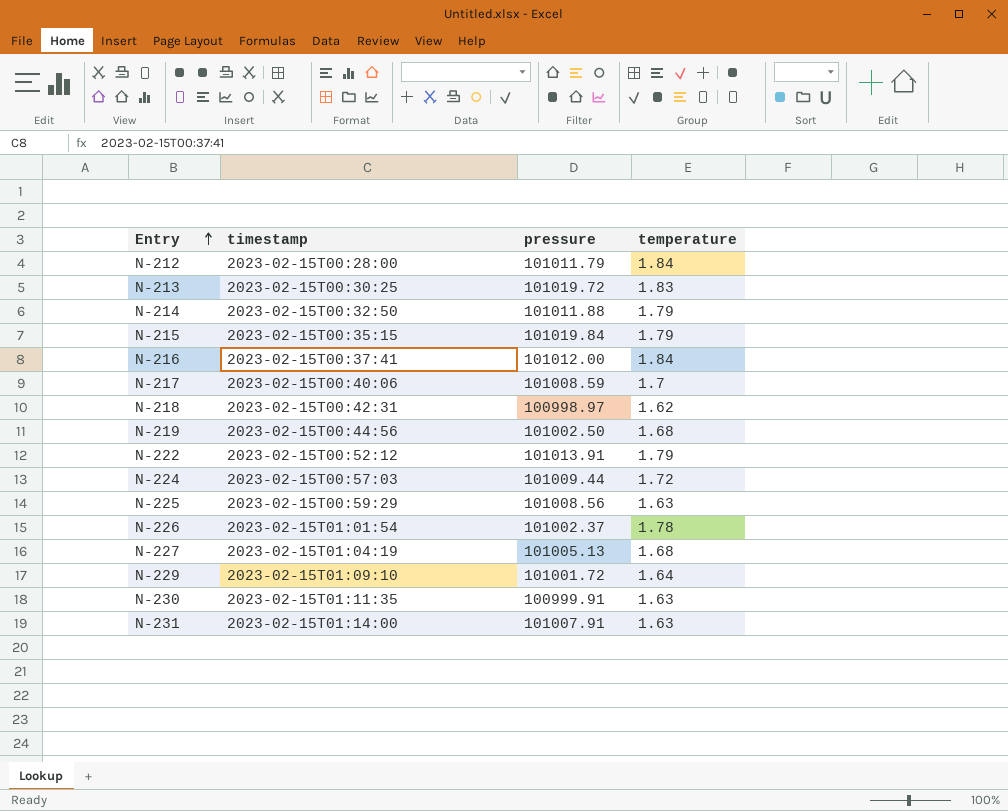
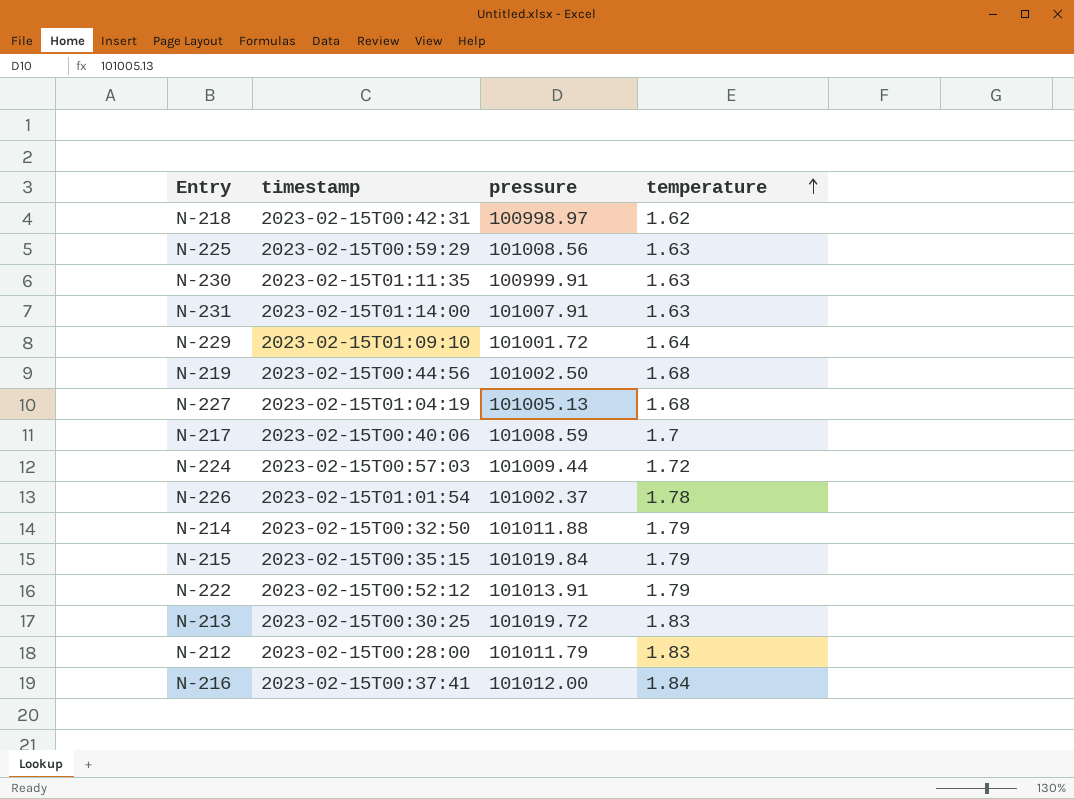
row order: Entry ascending -> temperature ascending
N-212 | temperature: 1.84 -> 1.83

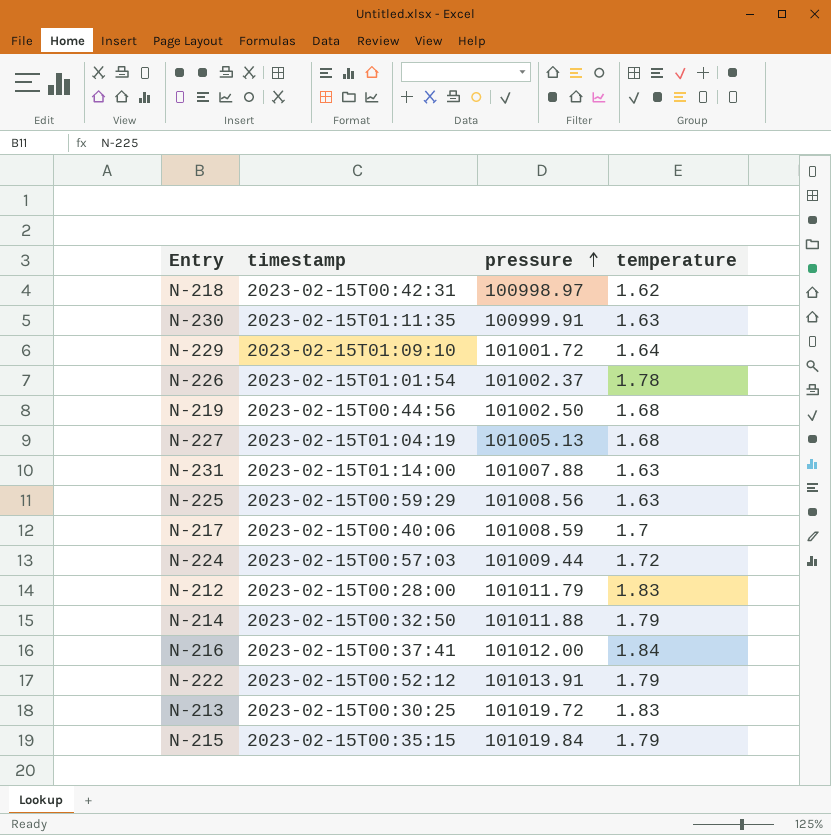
row order: temperature ascending -> pressure ascending
N-231 | pressure: 101007.91 -> 101007.88

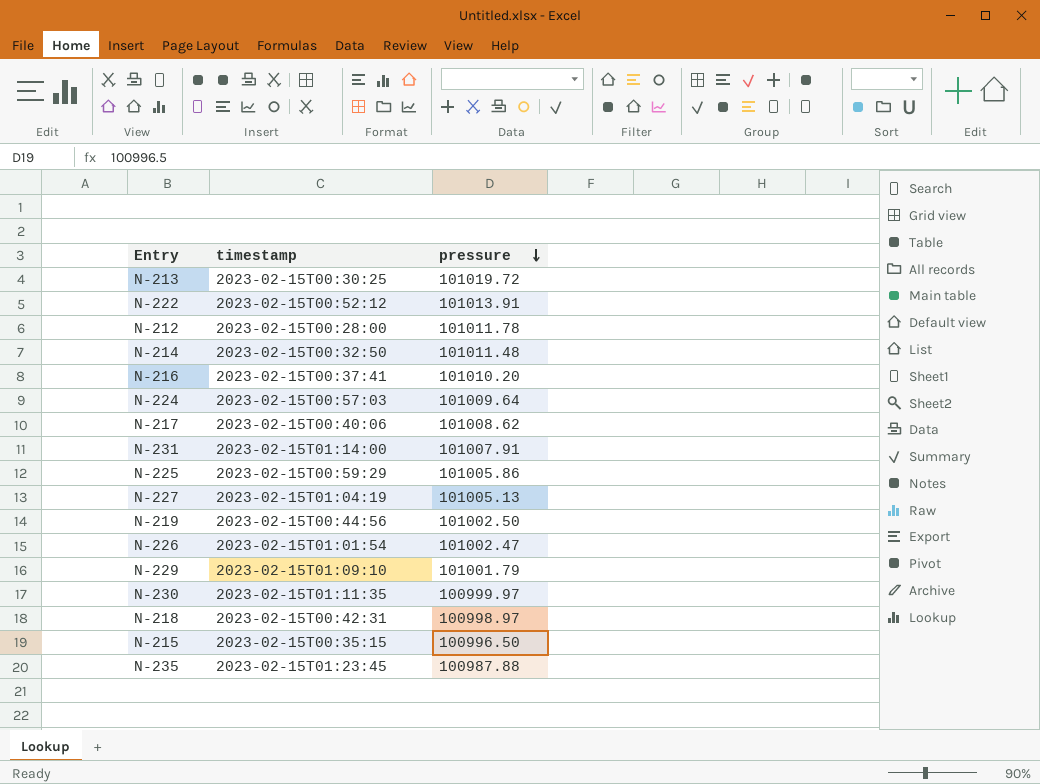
row order: pressure ascending -> pressure descending
column temperature | position: 4 -> none
N-212 | pressure: 101011.79 -> 101011.78
N-214 | pressure: 101011.88 -> 101011.48
N-216 | pressure: 101012.00 -> 101010.20
N-224 | pressure: 101009.44 -> 101009.64
N-217 | pressure: 101008.59 -> 101008.62
N-231 | pressure: 101007.88 -> 101007.91
N-225 | pressure: 101008.56 -> 101005.86
N-226 | pressure: 101002.37 -> 101002.47
N-229 | pressure: 101001.72 -> 101001.79
N-230 | pressure: 100999.91 -> 100999.97
N-215 | pressure: 101019.84 -> 100996.50
row N-235: none -> 2023-02-15T01:23:45 | 100987.88

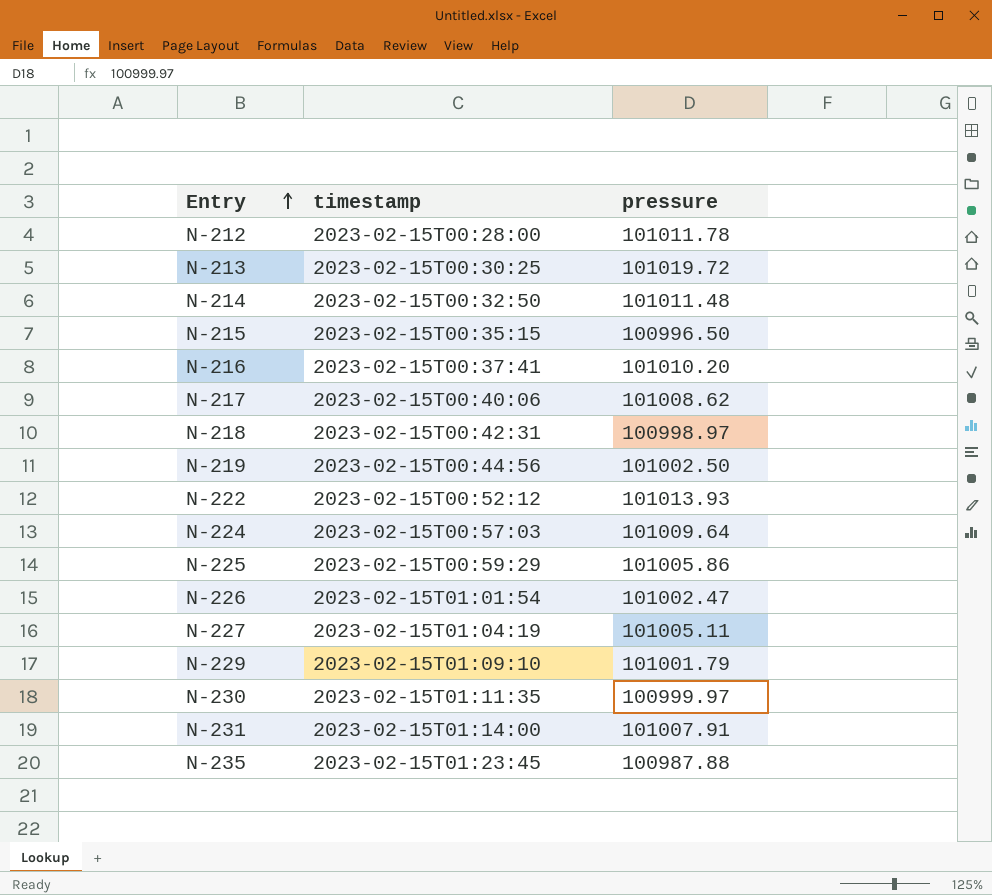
row order: pressure descending -> Entry ascending
N-222 | pressure: 101013.91 -> 101013.93
N-227 | pressure: 101005.13 -> 101005.11

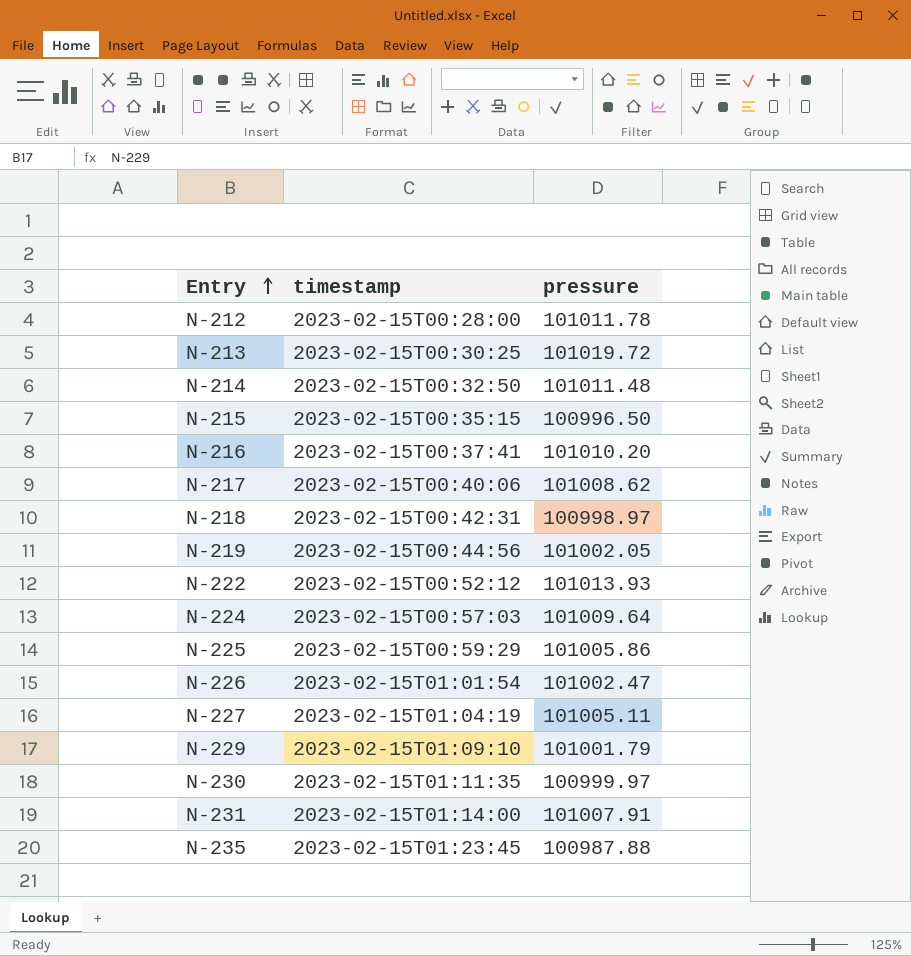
N-219 | pressure: 101002.50 -> 101002.05

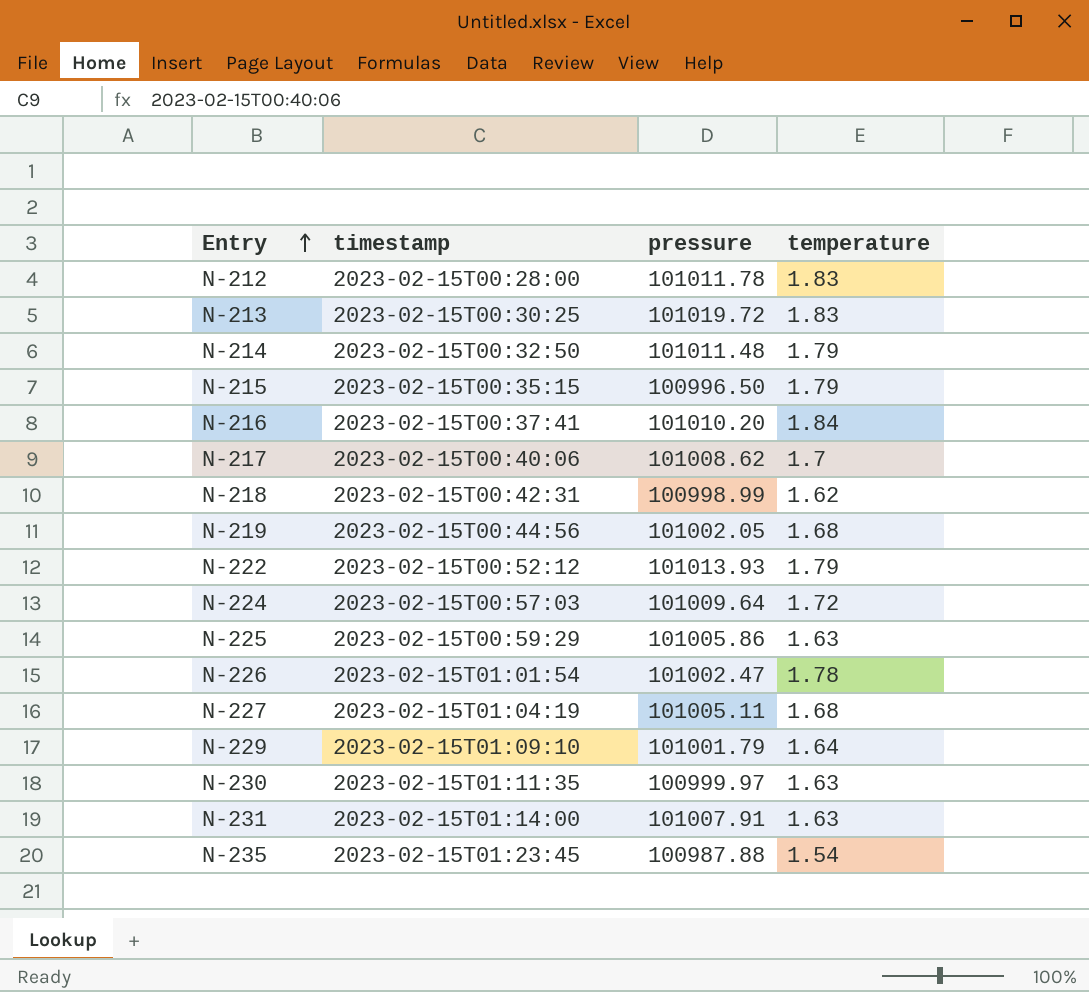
column temperature | position: none -> 4
N-218 | pressure: 100998.97 -> 100998.99

